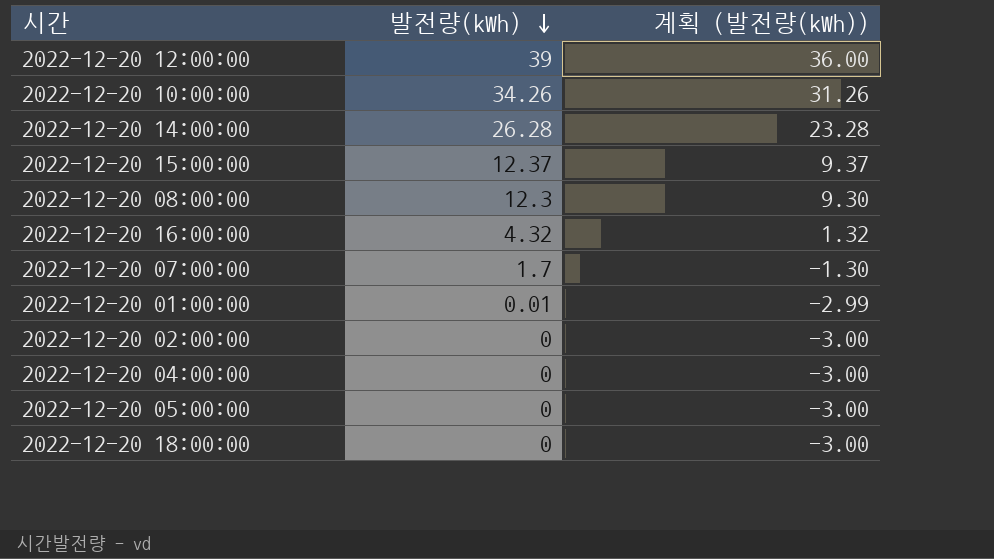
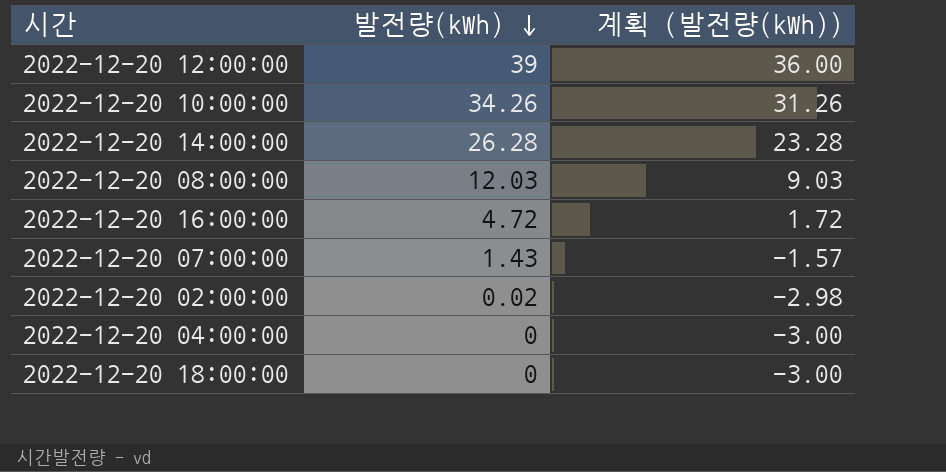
row 2022-12-20 15:00:00: 12.37 | 9.37 -> none
row 2022-12-20 01:00:00: 0.01 | -2.99 -> none
row 2022-12-20 05:00:00: 0 | -3.00 -> none
2022-12-20 08:00:00 | 발전량(kWh): 12.3 -> 12.03
2022-12-20 08:00:00 | 계획 (발전량(kWh)): 9.30 -> 9.03
2022-12-20 16:00:00 | 발전량(kWh): 4.32 -> 4.72
2022-12-20 16:00:00 | 계획 (발전량(kWh)): 1.32 -> 1.72
2022-12-20 07:00:00 | 발전량(kWh): 1.7 -> 1.43
2022-12-20 07:00:00 | 계획 (발전량(kWh)): -1.30 -> -1.57
2022-12-20 02:00:00 | 발전량(kWh): 0 -> 0.02
2022-12-20 02:00:00 | 계획 (발전량(kWh)): -3.00 -> -2.98

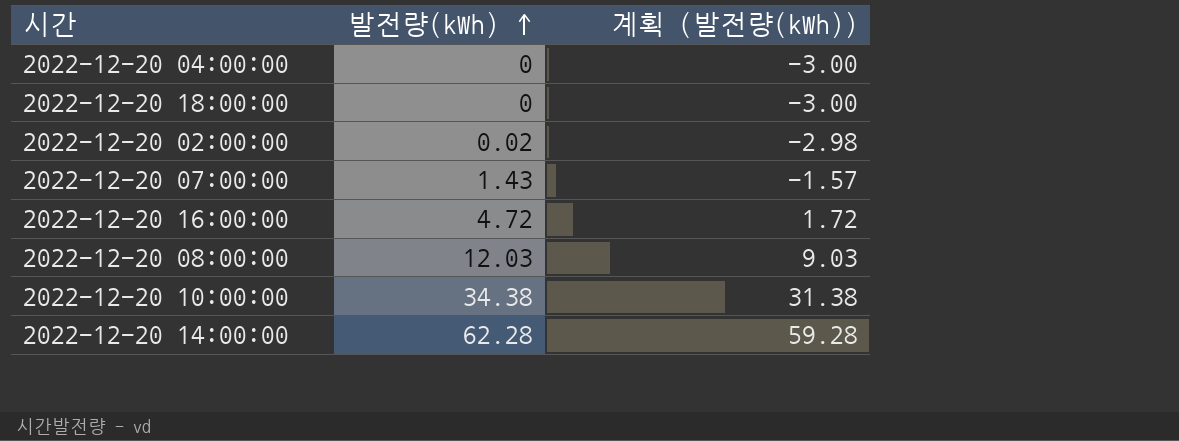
row order: 발전량(kWh) descending -> 발전량(kWh) ascending
row 2022-12-20 12:00:00: 39 | 36.00 -> none
2022-12-20 10:00:00 | 발전량(kWh): 34.26 -> 34.38
2022-12-20 10:00:00 | 계획 (발전량(kWh)): 31.26 -> 31.38
2022-12-20 14:00:00 | 발전량(kWh): 26.28 -> 62.28
2022-12-20 14:00:00 | 계획 (발전량(kWh)): 23.28 -> 59.28

